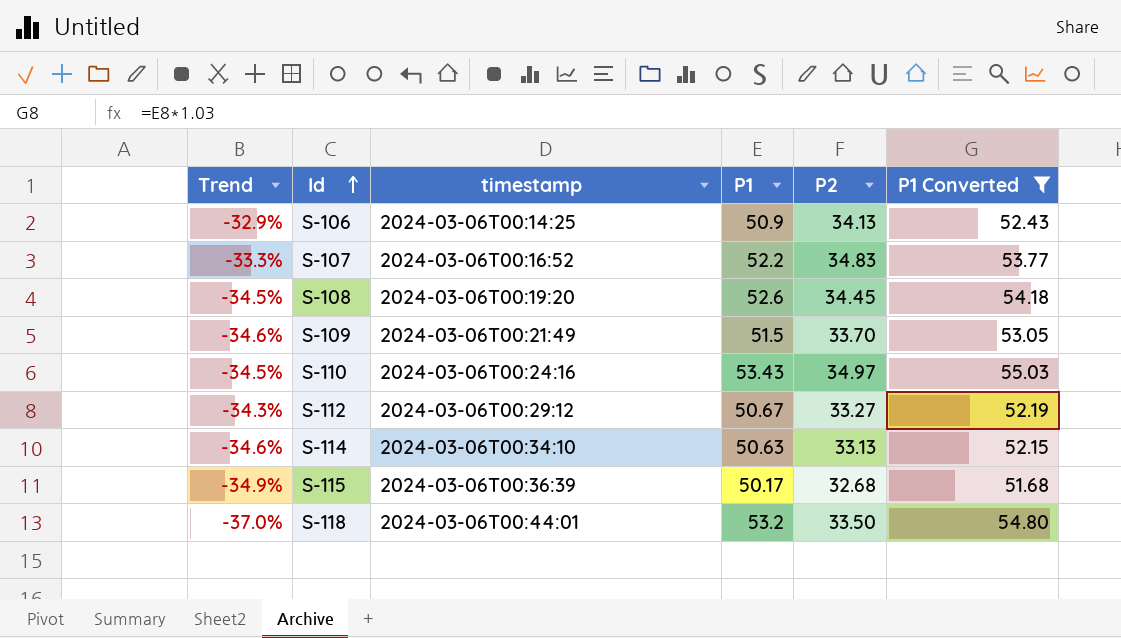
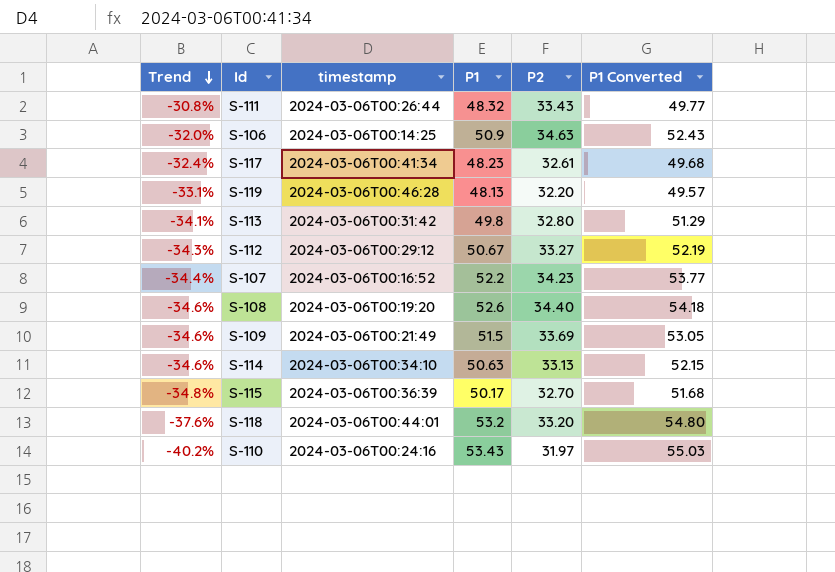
filter: P1 Converted >= 51.68 -> none
row order: Id ascending -> Trend descending
S-106 | Trend: -32.9% -> -32.0%
S-106 | P2: 34.13 -> 34.63
S-107 | Trend: -33.3% -> -34.4%
S-107 | P2: 34.83 -> 34.23
S-108 | Trend: -34.5% -> -34.6%
S-108 | P2: 34.45 -> 34.40
S-109 | P2: 33.70 -> 33.69
S-115 | Trend: -34.9% -> -34.8%
S-115 | P2: 32.68 -> 32.70
S-118 | Trend: -37.0% -> -37.6%
S-118 | P2: 33.50 -> 33.20
S-110 | Trend: -34.5% -> -40.2%
S-110 | P2: 34.97 -> 31.97

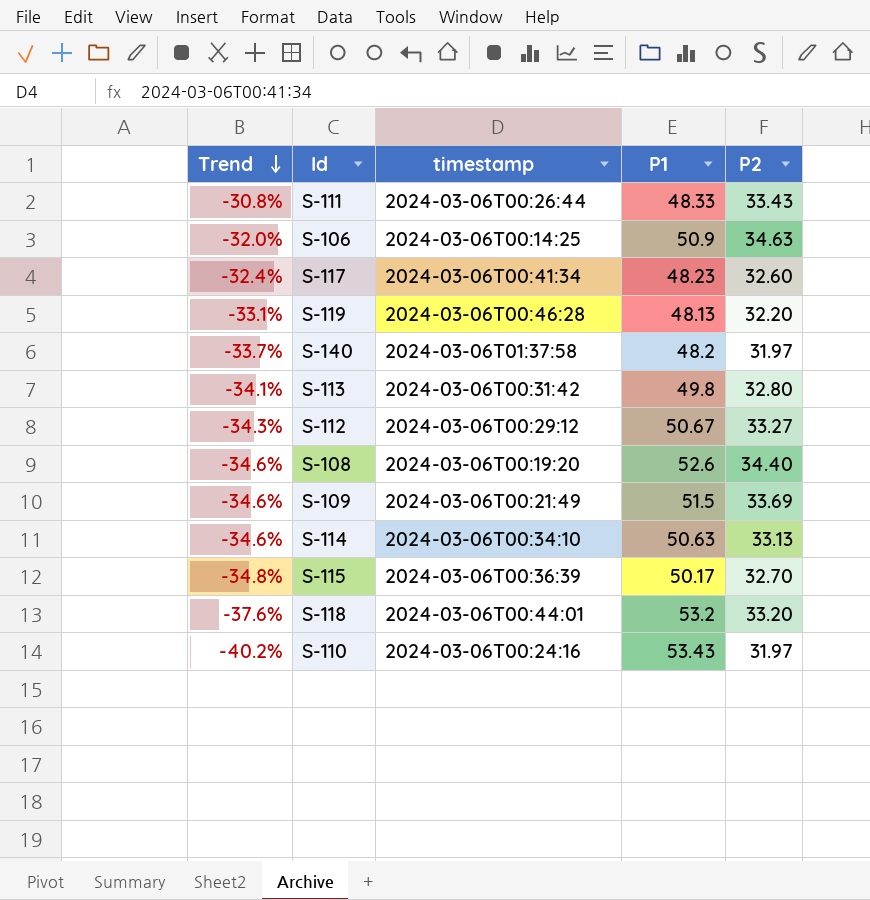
column P1 Converted | formula: [P1] * 1.03 -> none
row S-107: -34.4% | 2024-03-06T00:16:52 | 52.2 | 34.23 | 53.77 -> none
S-111 | P1: 48.32 -> 48.33
S-117 | P2: 32.61 -> 32.60
row S-140: none -> -33.7% | 2024-03-06T01:37:58 | 48.2 | 31.97

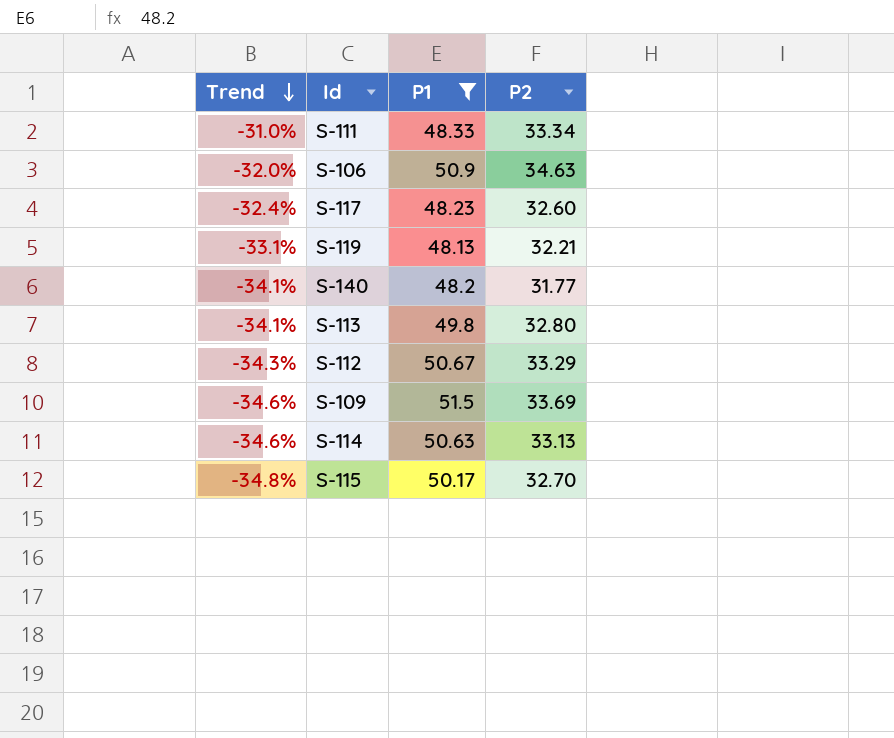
filter: none -> P1 <= 51.5
column timestamp | position: 3 -> none
S-111 | Trend: -30.8% -> -31.0%
S-111 | P2: 33.43 -> 33.34
S-119 | P2: 32.20 -> 32.21
S-140 | Trend: -33.7% -> -34.1%
S-140 | P2: 31.97 -> 31.77
S-112 | P2: 33.27 -> 33.29

